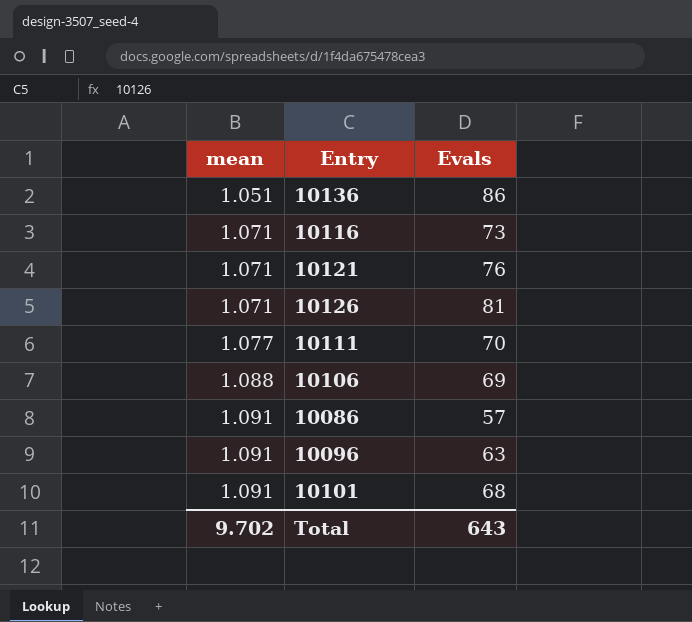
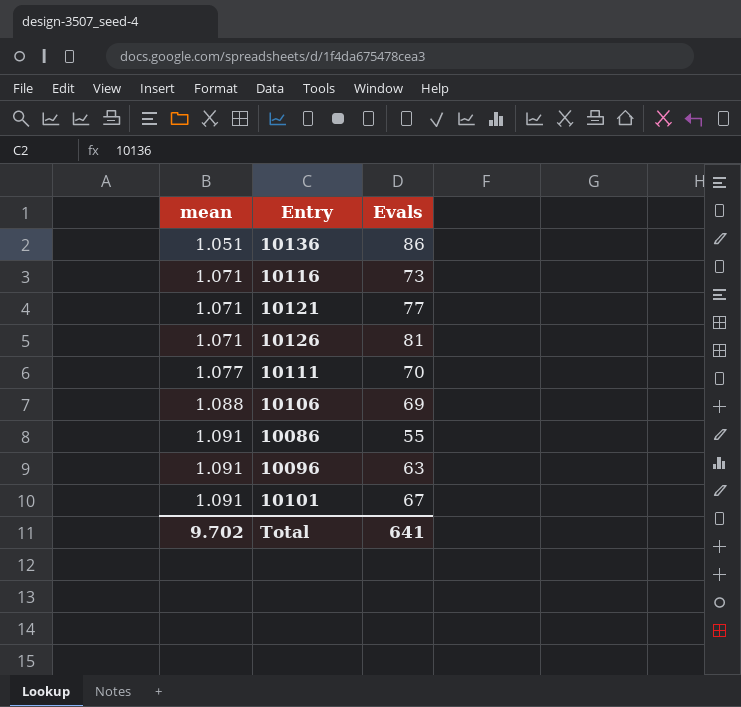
10121 | Evals: 76 -> 77
10086 | Evals: 57 -> 55
10101 | Evals: 68 -> 67
Total | Evals: 643 -> 641

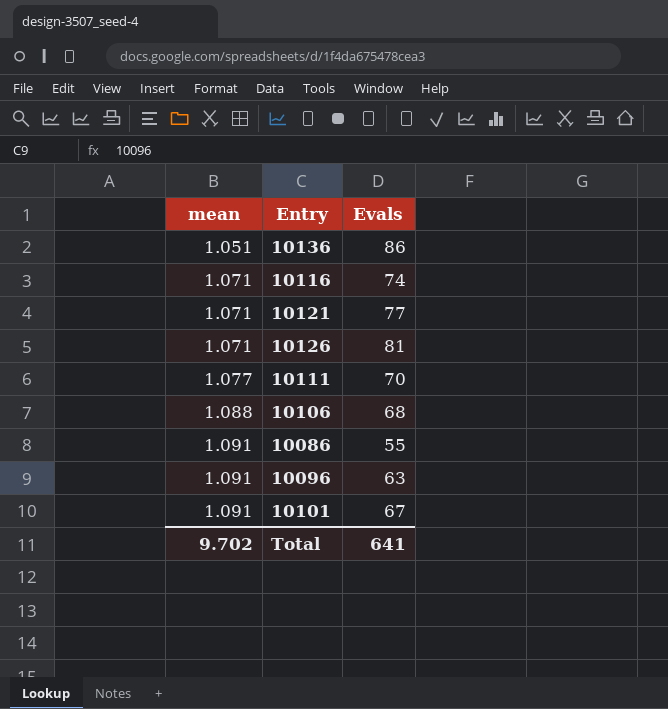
10116 | Evals: 73 -> 74
10106 | Evals: 69 -> 68

